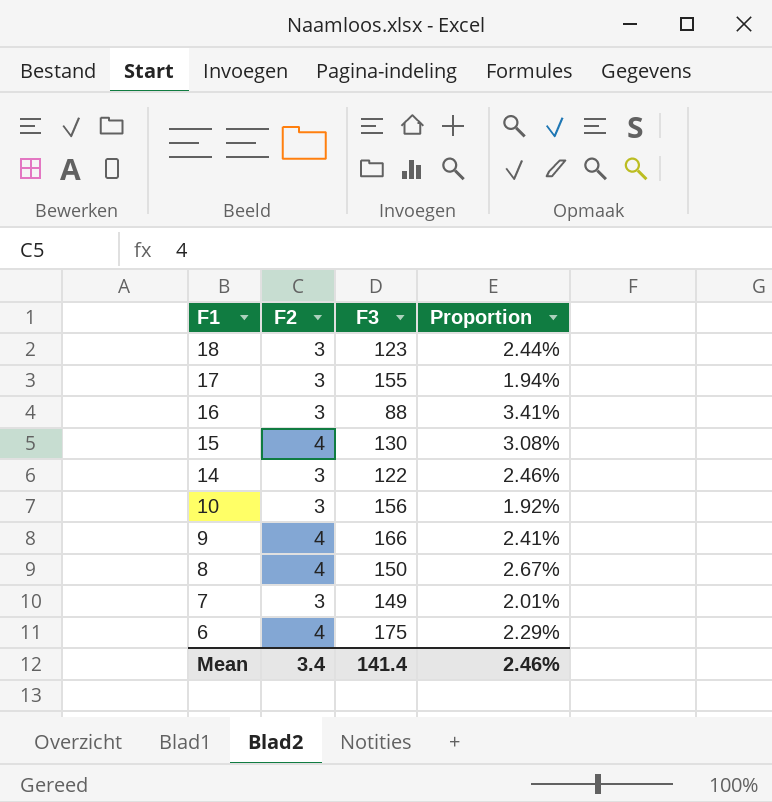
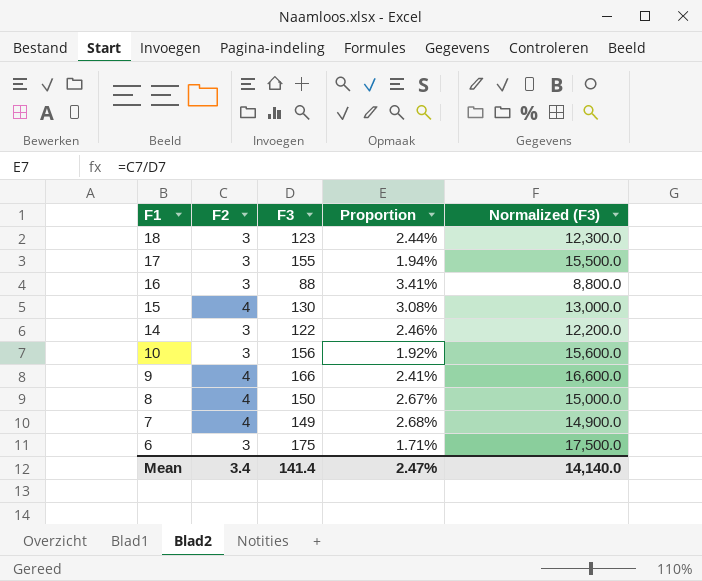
column Normalized (F3) | formula: none -> [F3] * 100
7 | F2: 3 -> 4
7 | Proportion: 2.01% -> 2.68%
6 | F2: 4 -> 3
6 | Proportion: 2.29% -> 1.71%
Mean | Proportion: 2.46% -> 2.47%

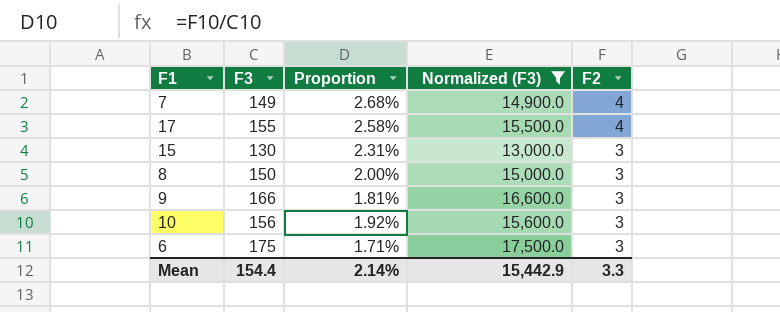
filter: none -> Normalized (F3) >= 13,000.0
row order: F1 descending -> F2 descending
column F2 | position: 2 -> 5
17 | Proportion: 1.94% -> 2.58%
17 | F2: 3 -> 4
15 | Proportion: 3.08% -> 2.31%
15 | F2: 4 -> 3
8 | Proportion: 2.67% -> 2.00%
8 | F2: 4 -> 3
9 | Proportion: 2.41% -> 1.81%
9 | F2: 4 -> 3
Mean | F3: 141.4 -> 154.4
Mean | Proportion: 2.47% -> 2.14%
Mean | Normalized (F3): 14,140.0 -> 15,442.9
Mean | F2: 3.4 -> 3.3

